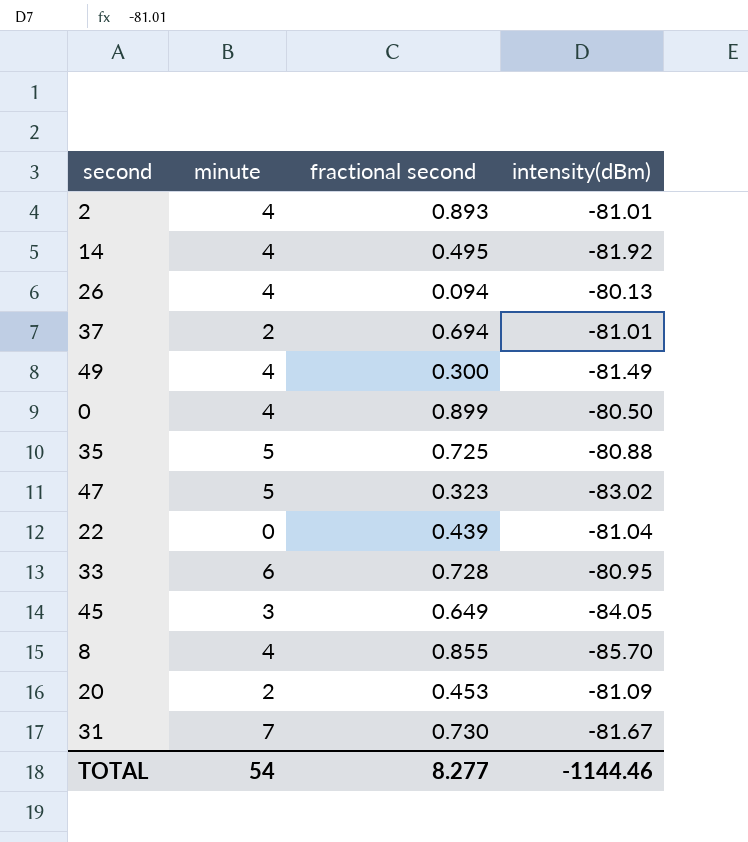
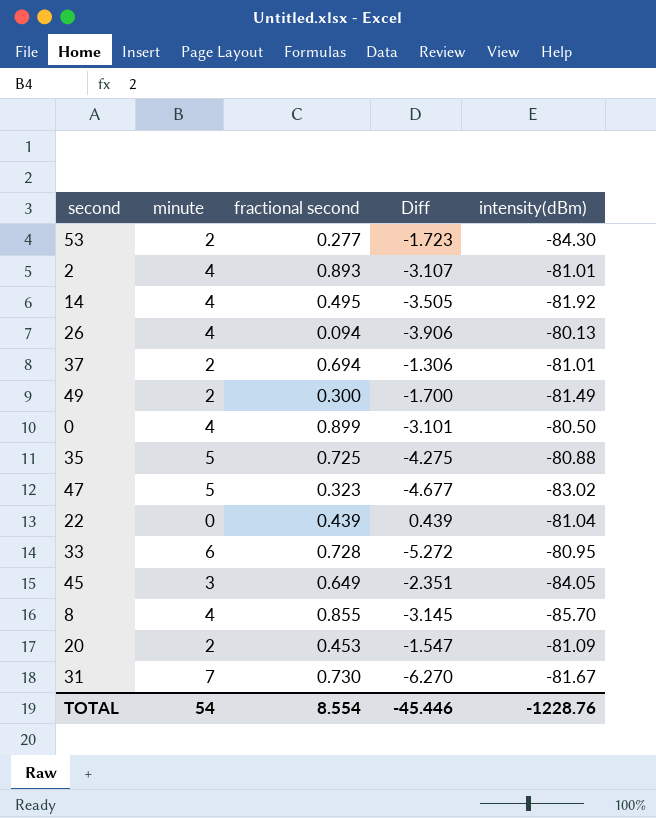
column Diff | formula: none -> [fractional second] - [minute]
row 53: none -> 2 | 0.277 | -1.723 | -84.30
49 | minute: 4 -> 2
TOTAL | fractional second: 8.277 -> 8.554
TOTAL | intensity(dBm): -1144.46 -> -1228.76

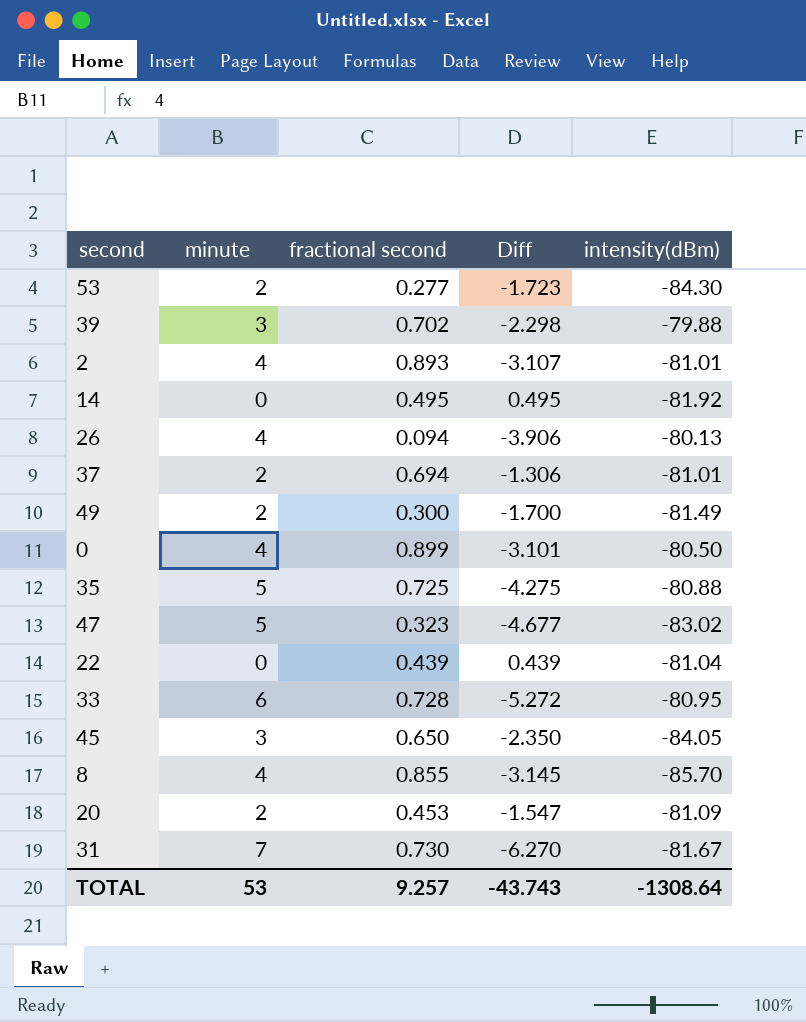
row 39: none -> 3 | 0.702 | -2.298 | -79.88
14 | minute: 4 -> 0
14 | Diff: -3.505 -> 0.495
45 | fractional second: 0.649 -> 0.650
45 | Diff: -2.351 -> -2.350
TOTAL | minute: 54 -> 53
TOTAL | fractional second: 8.554 -> 9.257
TOTAL | Diff: -45.446 -> -43.743
TOTAL | intensity(dBm): -1228.76 -> -1308.64

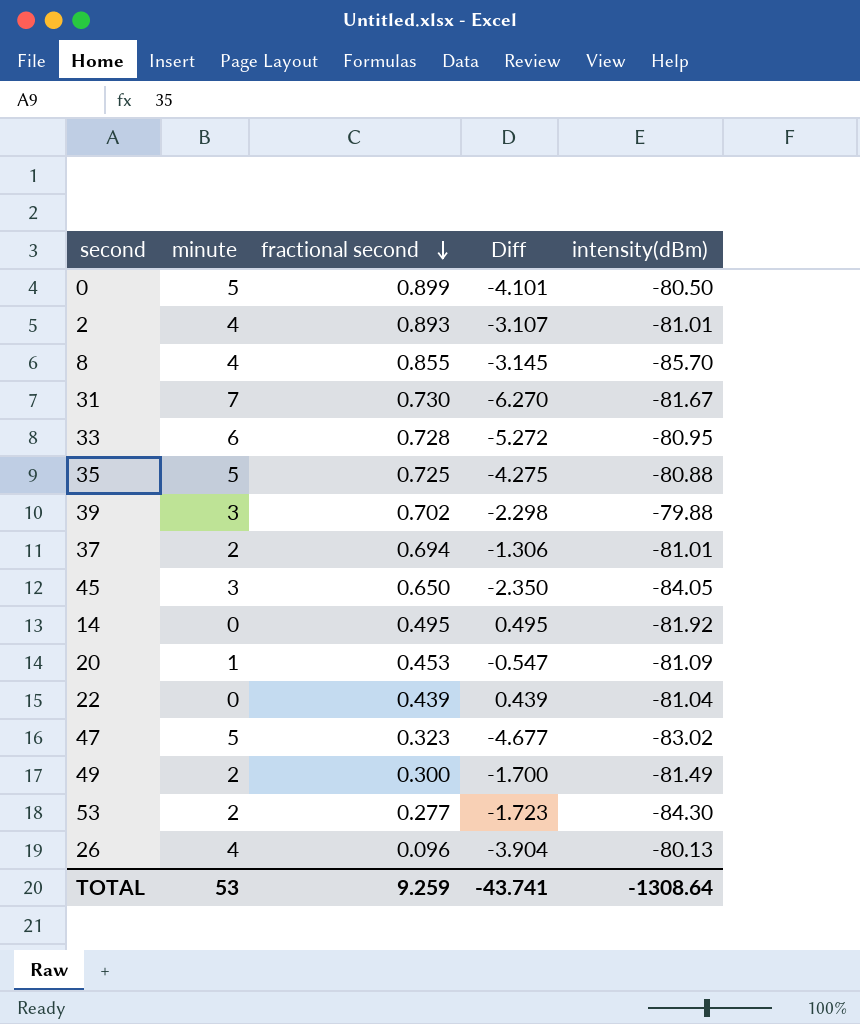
row order: none -> fractional second descending
0 | minute: 4 -> 5
0 | Diff: -3.101 -> -4.101
20 | minute: 2 -> 1
20 | Diff: -1.547 -> -0.547
26 | fractional second: 0.094 -> 0.096
26 | Diff: -3.906 -> -3.904
TOTAL | fractional second: 9.257 -> 9.259
TOTAL | Diff: -43.743 -> -43.741

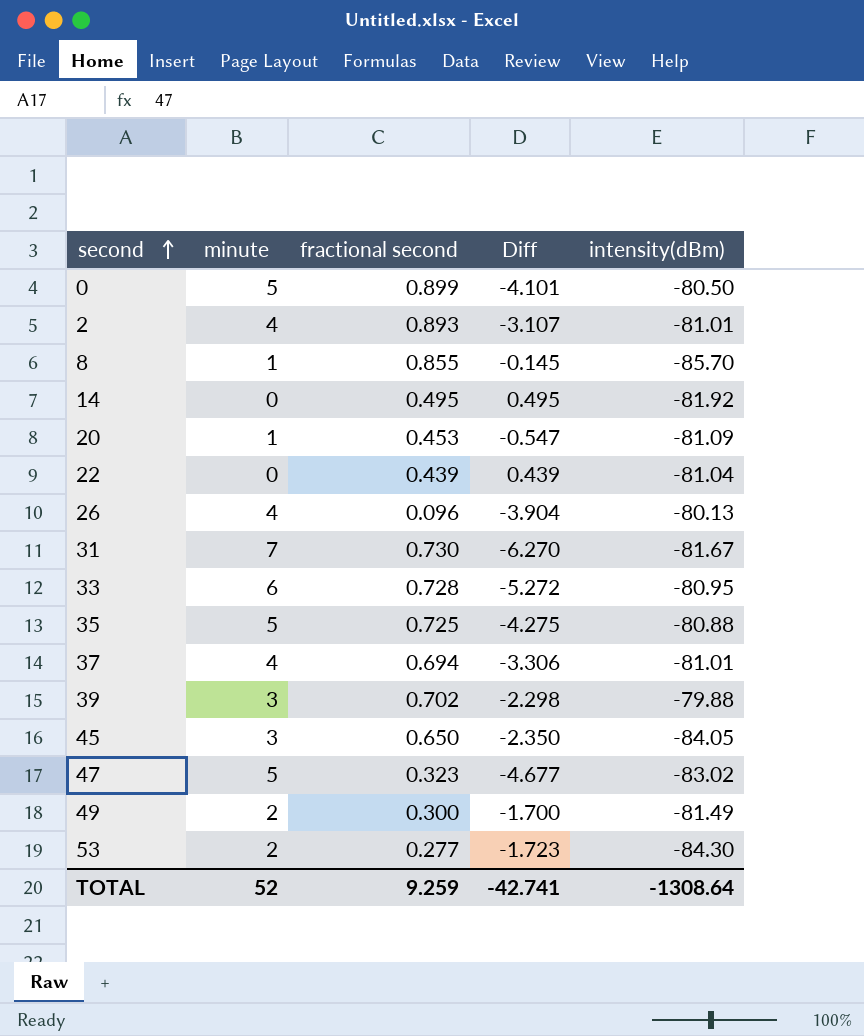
row order: fractional second descending -> second ascending
8 | minute: 4 -> 1
8 | Diff: -3.145 -> -0.145
37 | minute: 2 -> 4
37 | Diff: -1.306 -> -3.306
TOTAL | minute: 53 -> 52
TOTAL | Diff: -43.741 -> -42.741

